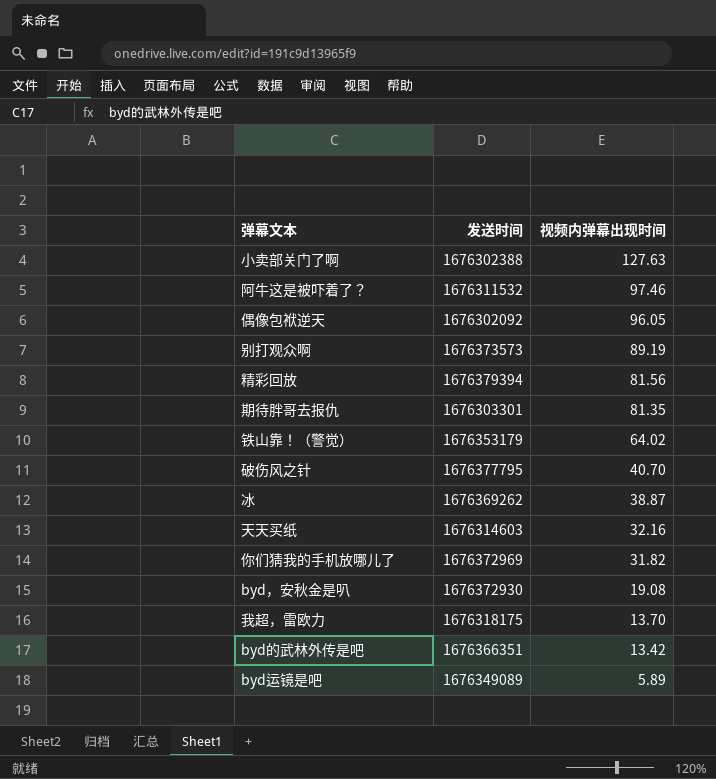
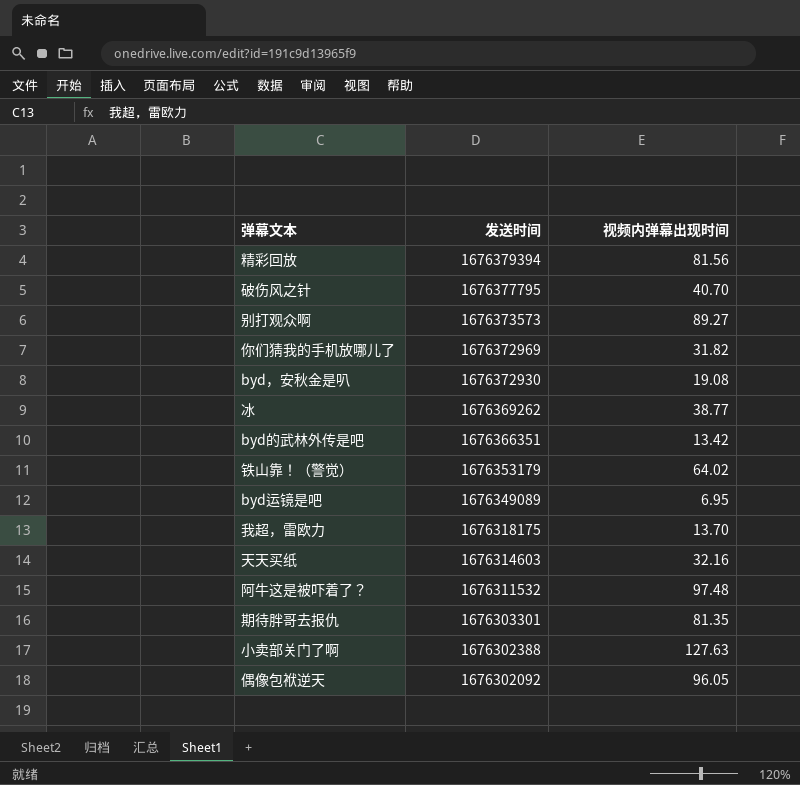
row order: 视频内弹幕出现时间 descending -> 发送时间 descending
别打观众啊 | 视频内弹幕出现时间: 89.19 -> 89.27
冰 | 视频内弹幕出现时间: 38.87 -> 38.77
byd运镜是吧 | 视频内弹幕出现时间: 5.89 -> 6.95
阿牛这是被吓着了？ | 视频内弹幕出现时间: 97.46 -> 97.48

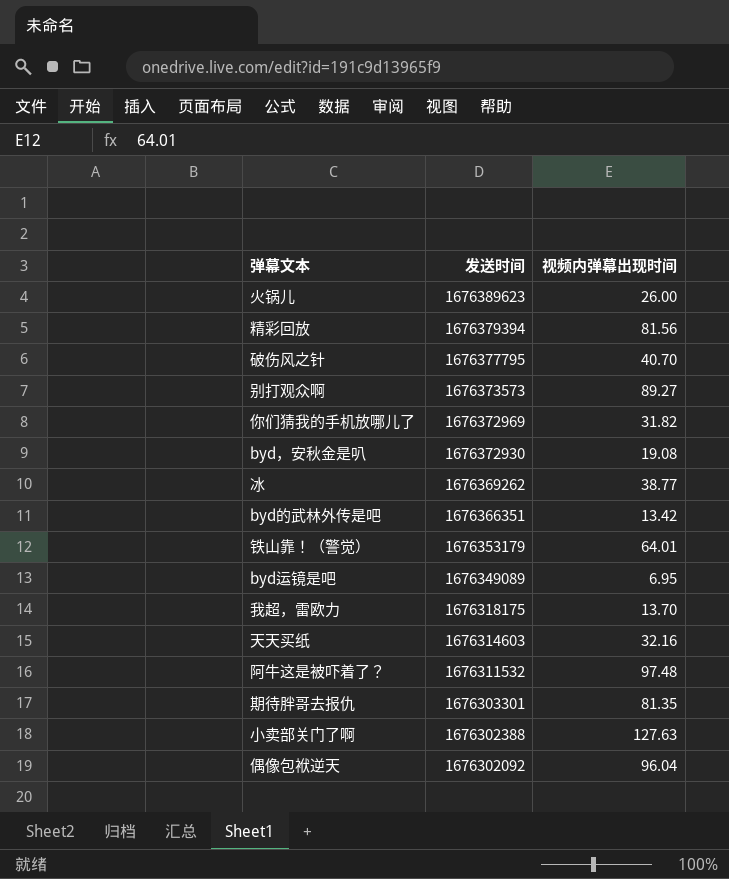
row 火锅儿: none -> 1676389623 | 26.00
铁山靠！（警觉） | 视频内弹幕出现时间: 64.02 -> 64.01
偶像包袱逆天 | 视频内弹幕出现时间: 96.05 -> 96.04

